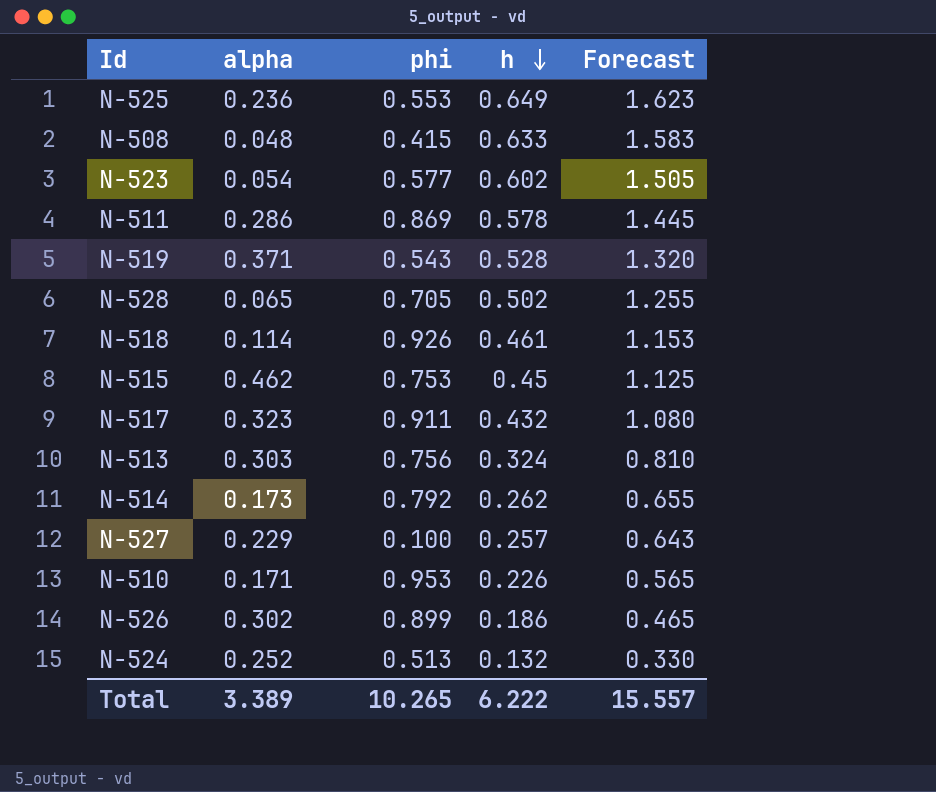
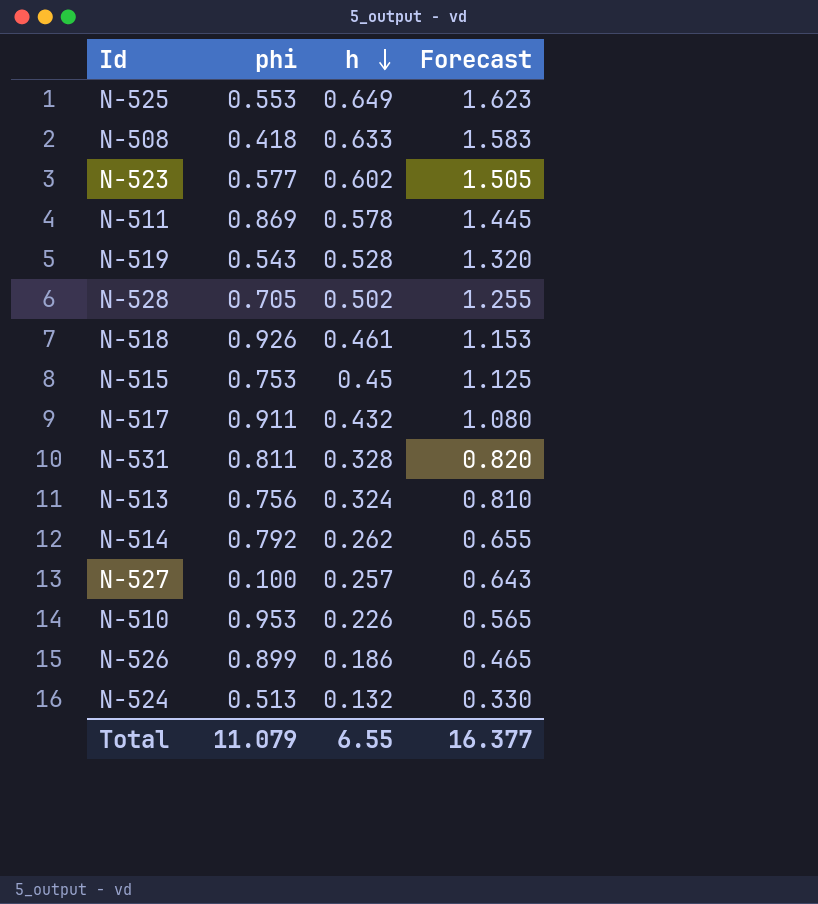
column alpha | position: 2 -> none
N-508 | phi: 0.415 -> 0.418
row N-531: none -> 0.811 | 0.328 | 0.820
Total | phi: 10.265 -> 11.079
Total | h: 6.222 -> 6.55
Total | Forecast: 15.557 -> 16.377

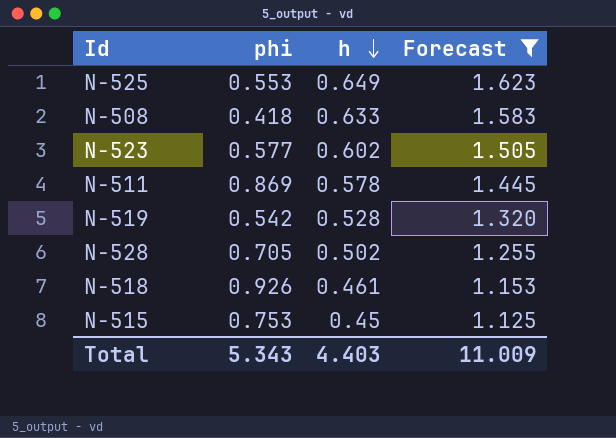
filter: none -> Forecast >= 1.125
N-519 | phi: 0.543 -> 0.542
Total | phi: 11.079 -> 5.343
Total | h: 6.55 -> 4.403
Total | Forecast: 16.377 -> 11.009

